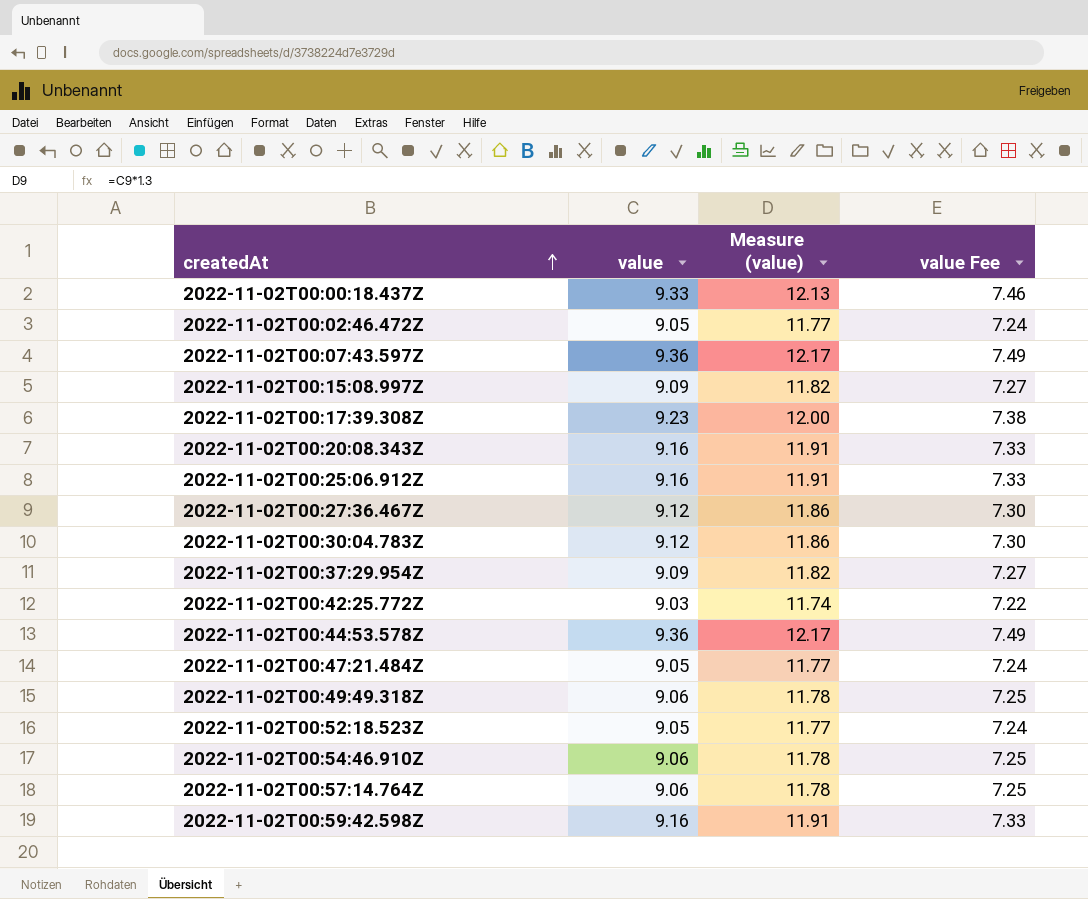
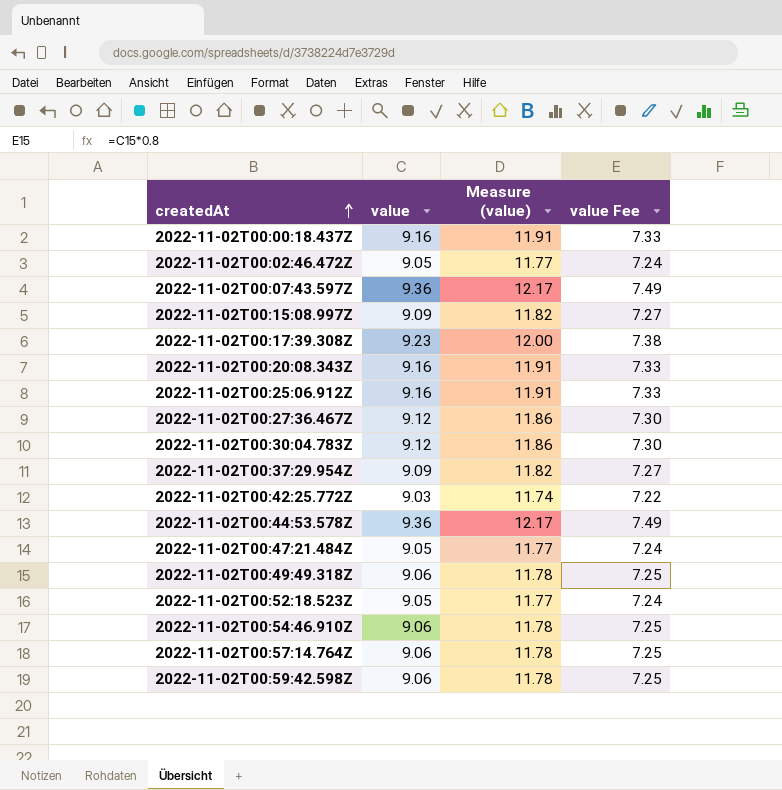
2022-11-02T00:00:18.437Z | value: 9.33 -> 9.16
2022-11-02T00:00:18.437Z | Measure (value): 12.13 -> 11.91
2022-11-02T00:00:18.437Z | value Fee: 7.46 -> 7.33
2022-11-02T00:59:42.598Z | value: 9.16 -> 9.06
2022-11-02T00:59:42.598Z | Measure (value): 11.91 -> 11.78
2022-11-02T00:59:42.598Z | value Fee: 7.33 -> 7.25

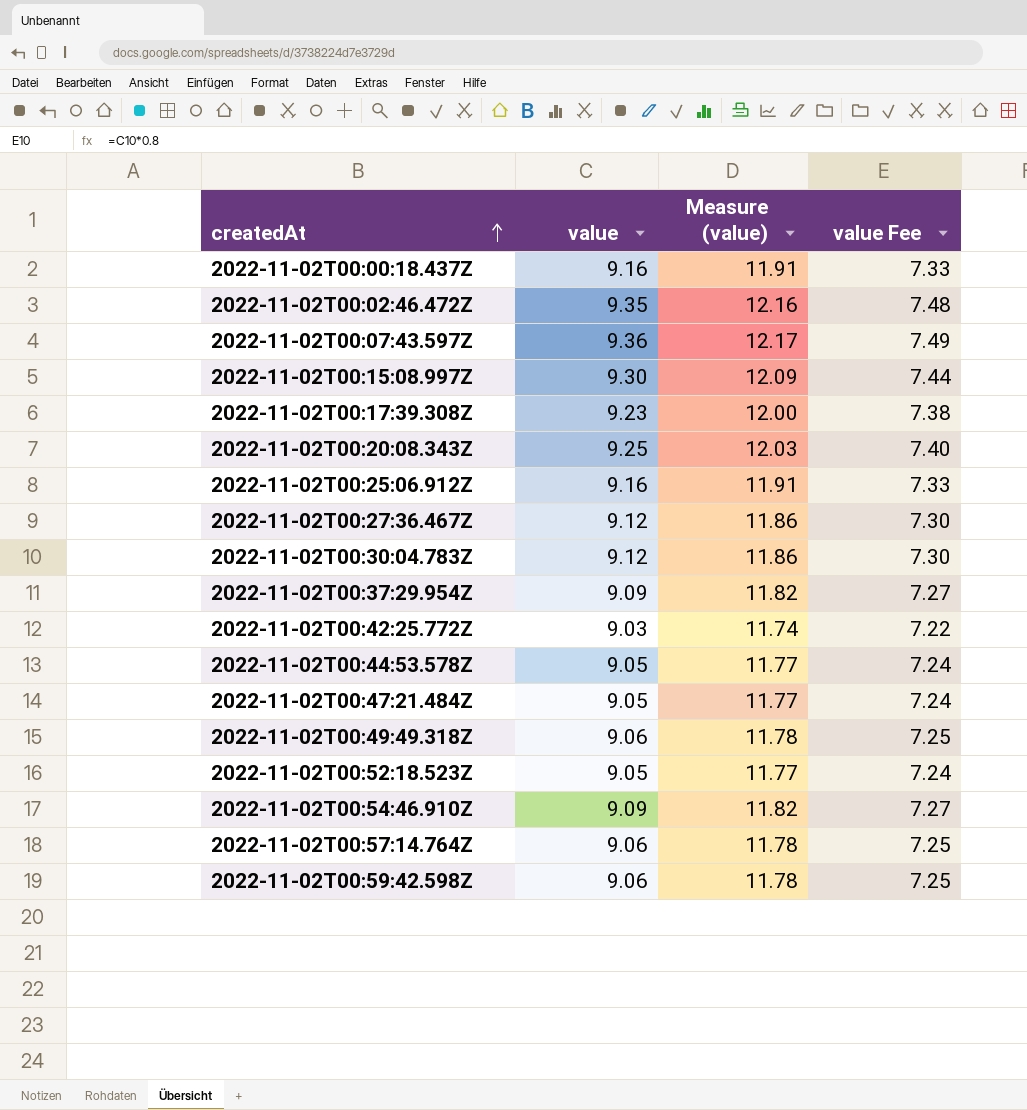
2022-11-02T00:02:46.472Z | value: 9.05 -> 9.35
2022-11-02T00:02:46.472Z | Measure (value): 11.77 -> 12.16
2022-11-02T00:02:46.472Z | value Fee: 7.24 -> 7.48
2022-11-02T00:15:08.997Z | value: 9.09 -> 9.30
2022-11-02T00:15:08.997Z | Measure (value): 11.82 -> 12.09
2022-11-02T00:15:08.997Z | value Fee: 7.27 -> 7.44
2022-11-02T00:20:08.343Z | value: 9.16 -> 9.25
2022-11-02T00:20:08.343Z | Measure (value): 11.91 -> 12.03
2022-11-02T00:20:08.343Z | value Fee: 7.33 -> 7.40
2022-11-02T00:44:53.578Z | value: 9.36 -> 9.05
2022-11-02T00:44:53.578Z | Measure (value): 12.17 -> 11.77
2022-11-02T00:44:53.578Z | value Fee: 7.49 -> 7.24
2022-11-02T00:54:46.910Z | value: 9.06 -> 9.09
2022-11-02T00:54:46.910Z | Measure (value): 11.78 -> 11.82
2022-11-02T00:54:46.910Z | value Fee: 7.25 -> 7.27

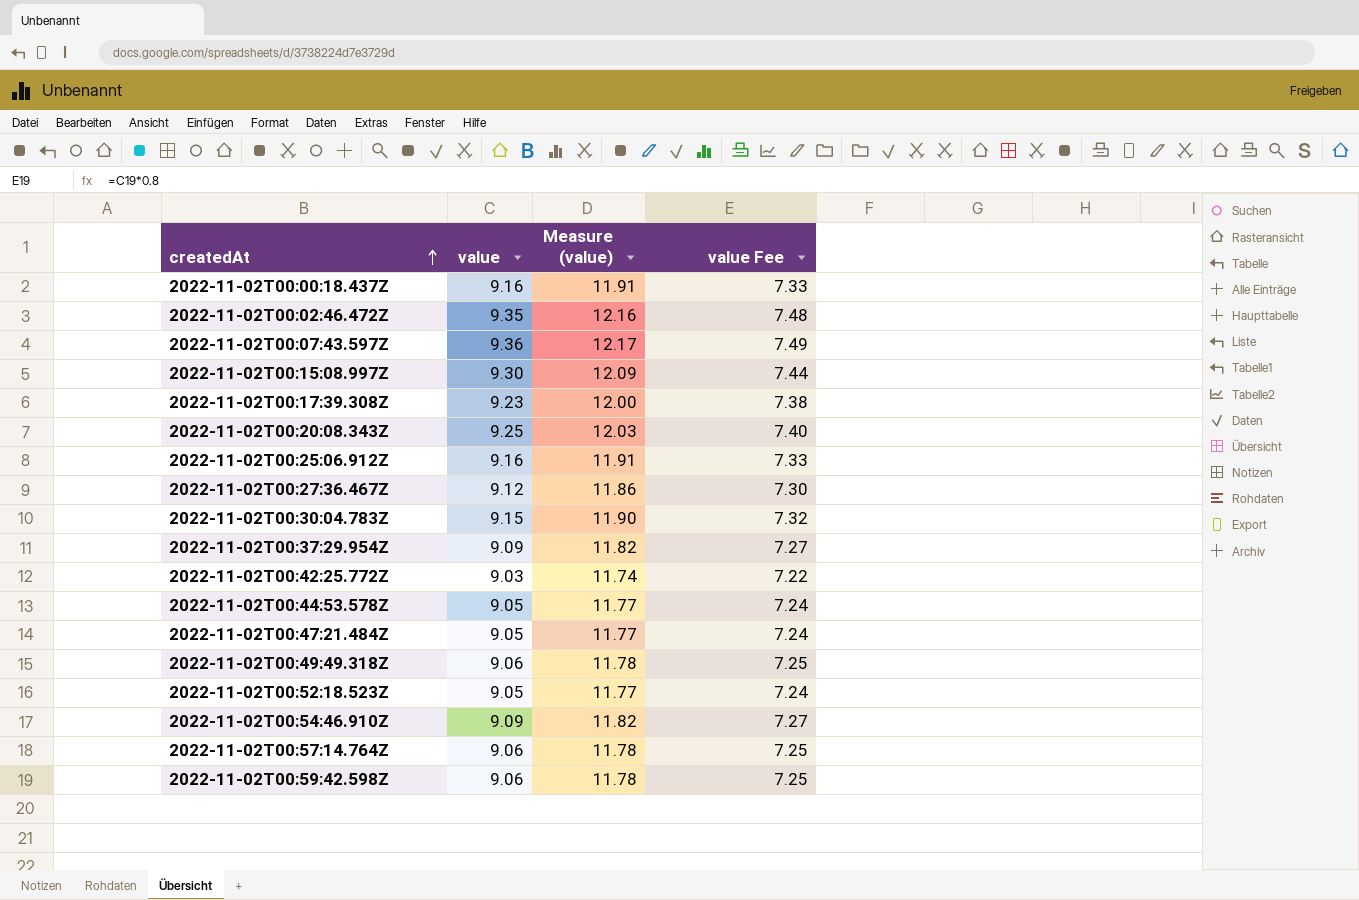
2022-11-02T00:30:04.783Z | value: 9.12 -> 9.15
2022-11-02T00:30:04.783Z | Measure (value): 11.86 -> 11.90
2022-11-02T00:30:04.783Z | value Fee: 7.30 -> 7.32

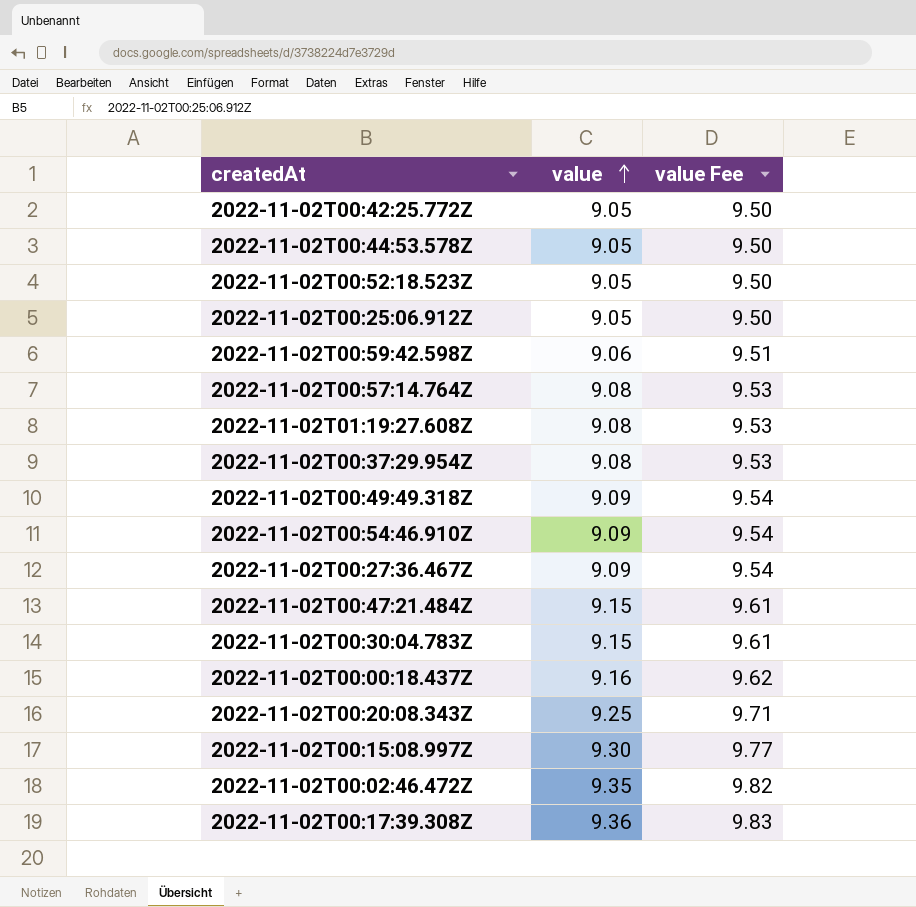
row order: createdAt ascending -> value ascending
column Measure (value) | formula: [value] * 1.3 -> none
column value Fee | formula: [value] * 0.8 -> [value] * 1.05
row 2022-11-02T00:07:43.597Z: 9.36 | 12.17 | 7.49 -> none
2022-11-02T00:42:25.772Z | value: 9.03 -> 9.05
2022-11-02T00:25:06.912Z | value: 9.16 -> 9.05
2022-11-02T00:57:14.764Z | value: 9.06 -> 9.08
row 2022-11-02T01:19:27.608Z: none -> 9.08 | 9.53
2022-11-02T00:37:29.954Z | value: 9.09 -> 9.08
2022-11-02T00:49:49.318Z | value: 9.06 -> 9.09
2022-11-02T00:27:36.467Z | value: 9.12 -> 9.09
2022-11-02T00:47:21.484Z | value: 9.05 -> 9.15
2022-11-02T00:17:39.308Z | value: 9.23 -> 9.36

